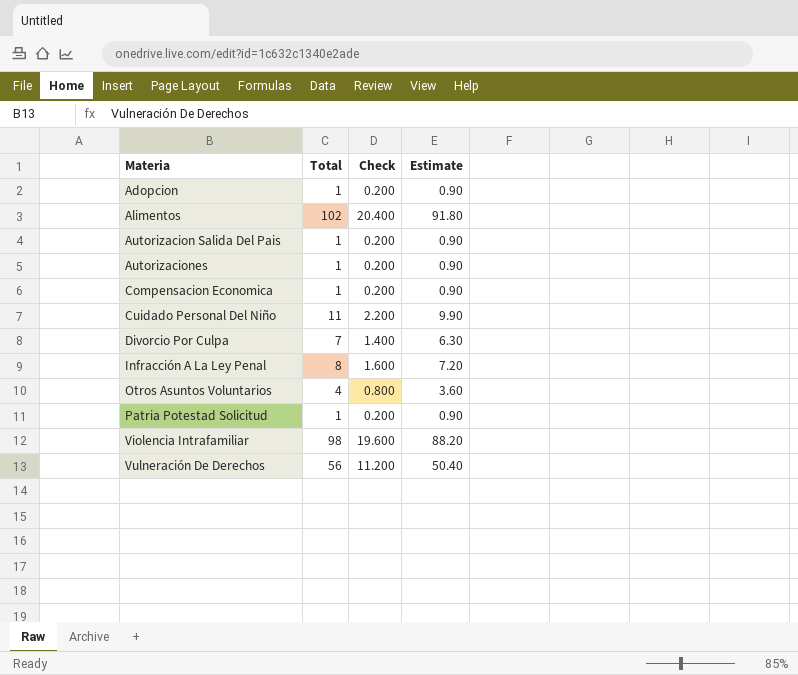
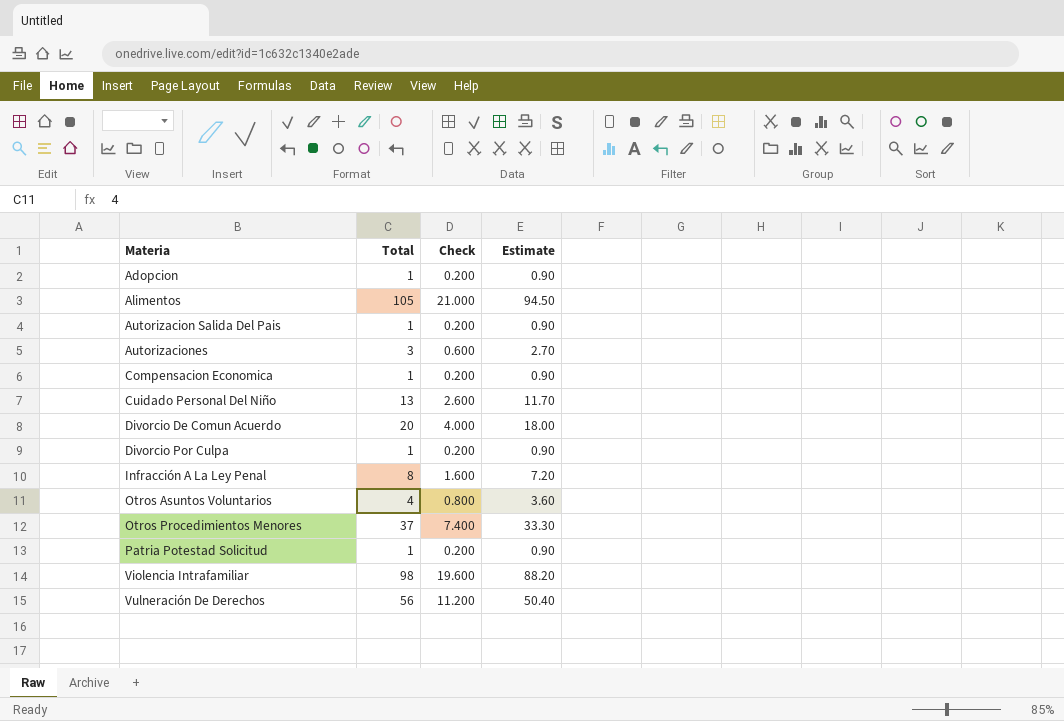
Alimentos | Total: 102 -> 105
Alimentos | Check: 20.400 -> 21.000
Alimentos | Estimate: 91.80 -> 94.50
Autorizaciones | Total: 1 -> 3
Autorizaciones | Check: 0.200 -> 0.600
Autorizaciones | Estimate: 0.90 -> 2.70
Cuidado Personal Del Niño | Total: 11 -> 13
Cuidado Personal Del Niño | Check: 2.200 -> 2.600
Cuidado Personal Del Niño | Estimate: 9.90 -> 11.70
row Divorcio De Comun Acuerdo: none -> 20 | 4.000 | 18.00
Divorcio Por Culpa | Total: 7 -> 1
Divorcio Por Culpa | Check: 1.400 -> 0.200
Divorcio Por Culpa | Estimate: 6.30 -> 0.90
row Otros Procedimientos Menores: none -> 37 | 7.400 | 33.30

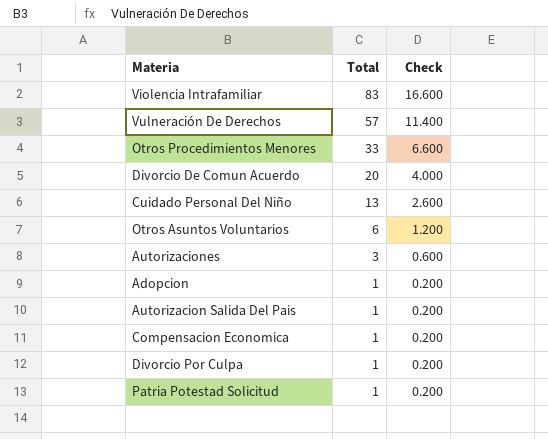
row order: Materia ascending -> Total descending
column Estimate | formula: [Total] * 0.9 -> none
row Alimentos: 105 | 21.000 | 94.50 -> none
row Infracción A La Ley Penal: 8 | 1.600 | 7.20 -> none
Violencia Intrafamiliar | Total: 98 -> 83
Violencia Intrafamiliar | Check: 19.600 -> 16.600
Vulneración De Derechos | Total: 56 -> 57
Vulneración De Derechos | Check: 11.200 -> 11.400
Otros Procedimientos Menores | Total: 37 -> 33
Otros Procedimientos Menores | Check: 7.400 -> 6.600
Otros Asuntos Voluntarios | Total: 4 -> 6
Otros Asuntos Voluntarios | Check: 0.800 -> 1.200

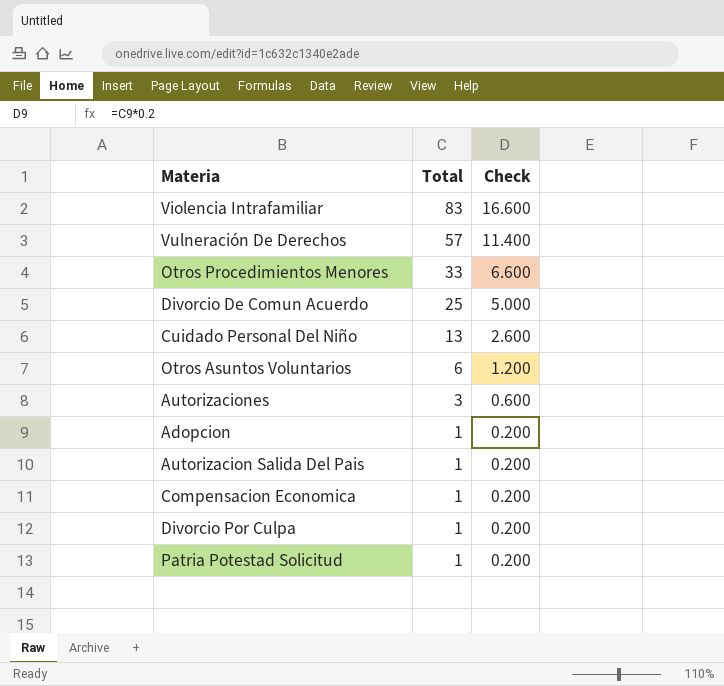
Divorcio De Comun Acuerdo | Total: 20 -> 25
Divorcio De Comun Acuerdo | Check: 4.000 -> 5.000

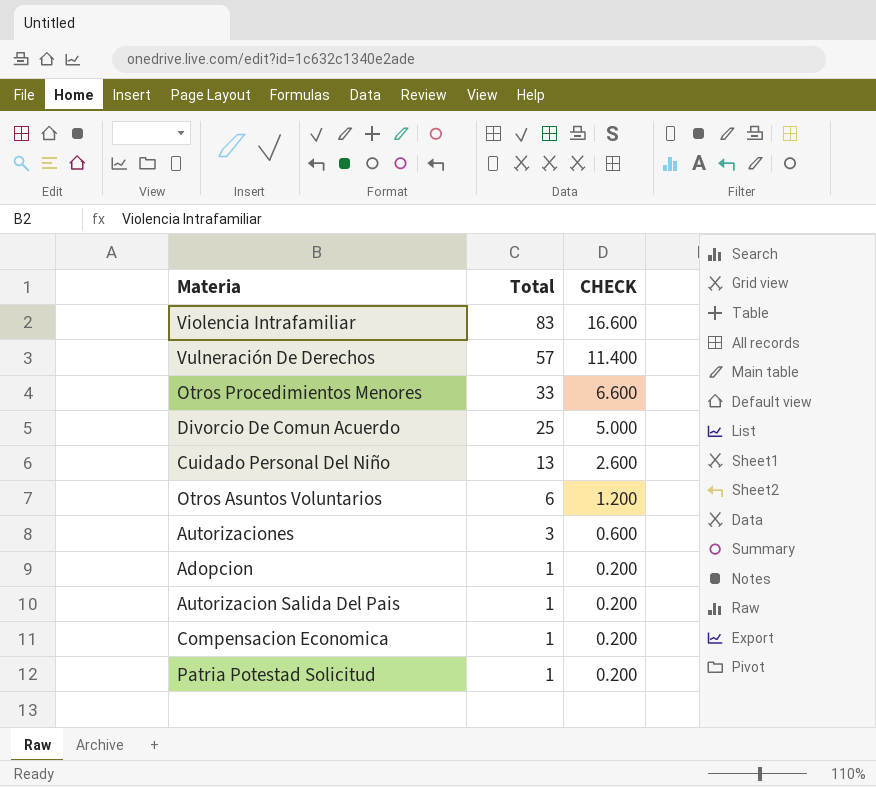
column name: Check -> CHECK
row Divorcio Por Culpa: 1 | 0.200 -> none

